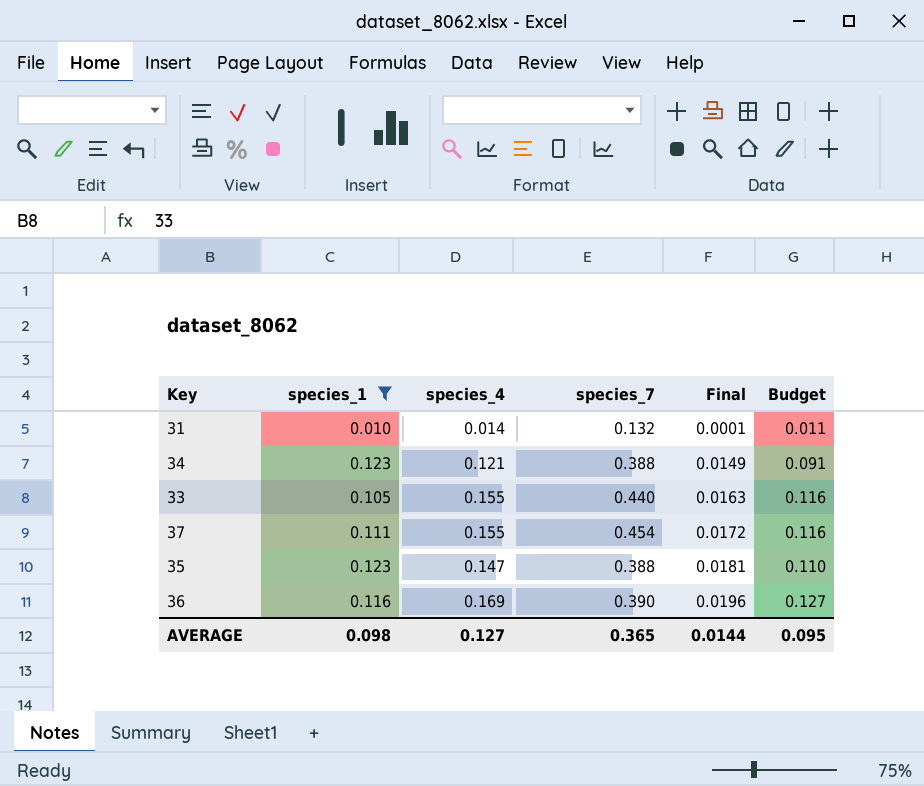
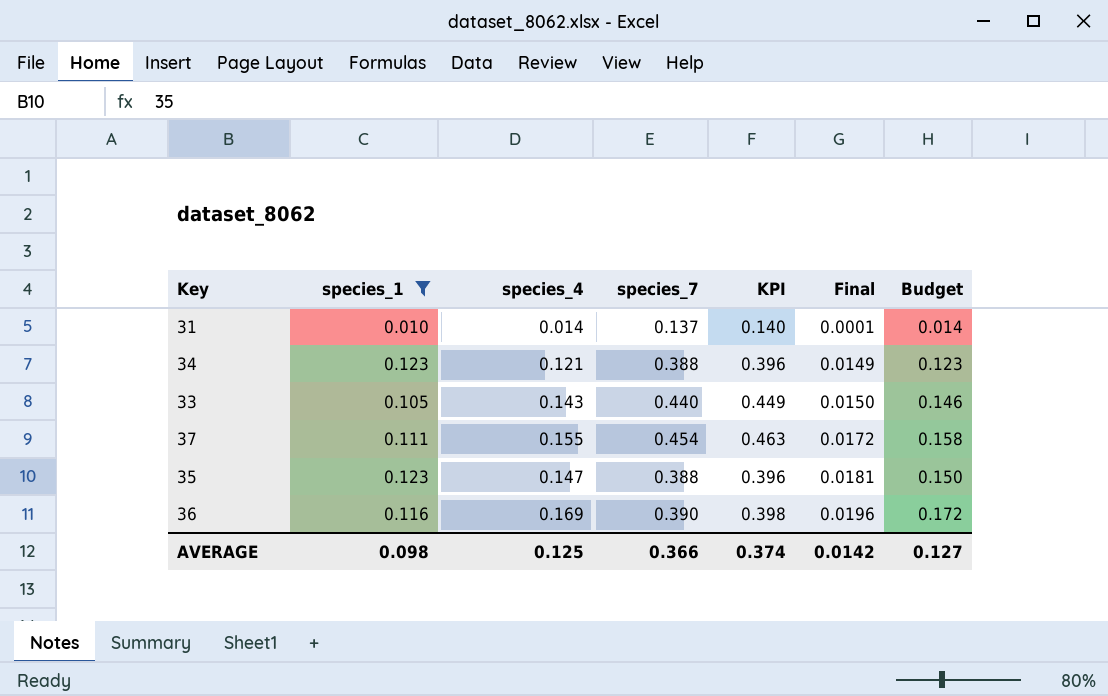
column KPI | formula: none -> [species_7] * 1.02
column Budget | formula: [species_4] * 0.75 -> [species_4] * 1.02
31 | species_7: 0.132 -> 0.137
33 | species_4: 0.155 -> 0.143
33 | Final: 0.0163 -> 0.0150
AVERAGE | species_4: 0.127 -> 0.125
AVERAGE | species_7: 0.365 -> 0.366
AVERAGE | Final: 0.0144 -> 0.0142
AVERAGE | Budget: 0.095 -> 0.127

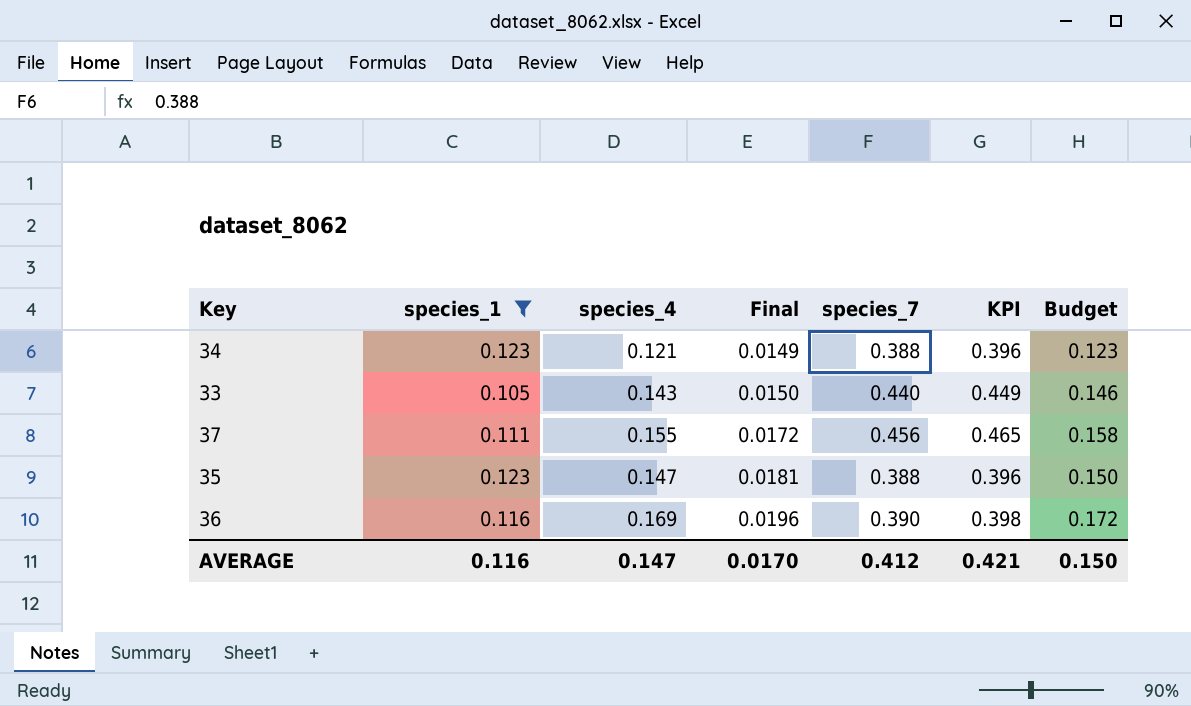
column Final | position: 6 -> 4
row 31: 0.010 | 0.014 | 0.137 | 0.140 | 0.0001 | 0.014 -> none
37 | species_7: 0.454 -> 0.456
37 | KPI: 0.463 -> 0.465
AVERAGE | species_1: 0.098 -> 0.116
AVERAGE | species_4: 0.125 -> 0.147
AVERAGE | Final: 0.0142 -> 0.0170
AVERAGE | species_7: 0.366 -> 0.412
AVERAGE | KPI: 0.374 -> 0.421
AVERAGE | Budget: 0.127 -> 0.150

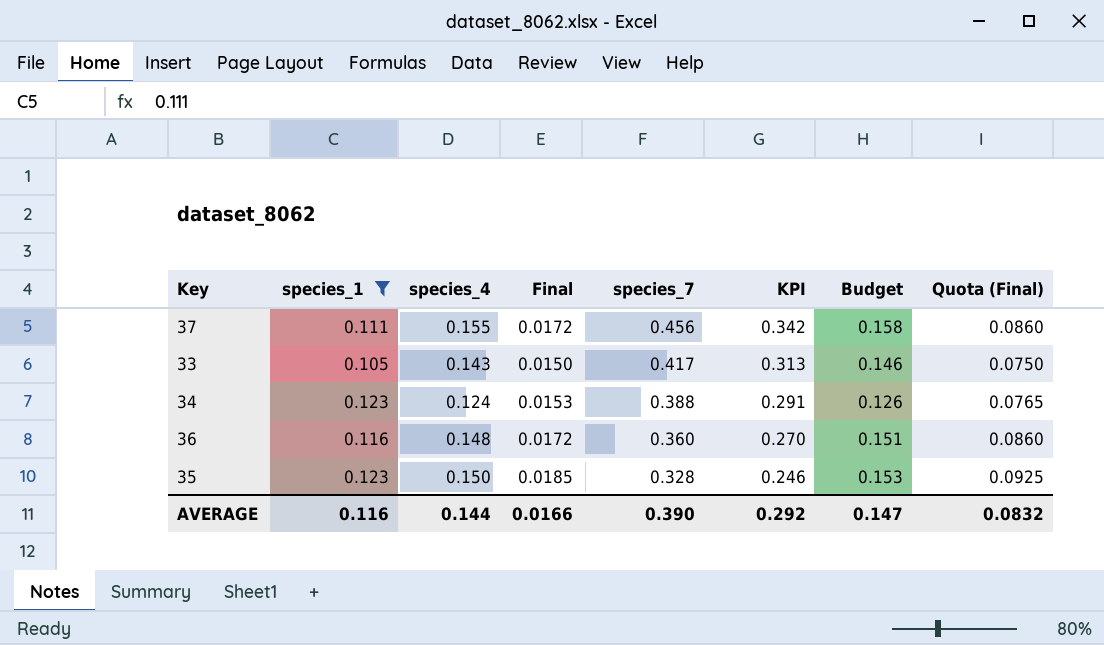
row order: Final ascending -> species_7 descending
column KPI | formula: [species_7] * 1.02 -> [species_7] * 0.75
column Quota (Final) | formula: none -> [Final] * 5
33 | species_7: 0.440 -> 0.417
34 | species_4: 0.121 -> 0.124
34 | Final: 0.0149 -> 0.0153
34 | Budget: 0.123 -> 0.126
36 | species_4: 0.169 -> 0.148
36 | Final: 0.0196 -> 0.0172
36 | species_7: 0.390 -> 0.360
36 | Budget: 0.172 -> 0.151
35 | species_4: 0.147 -> 0.150
35 | Final: 0.0181 -> 0.0185
35 | species_7: 0.388 -> 0.328
35 | Budget: 0.150 -> 0.153
AVERAGE | species_4: 0.147 -> 0.144
AVERAGE | Final: 0.0170 -> 0.0166
AVERAGE | species_7: 0.412 -> 0.390
AVERAGE | KPI: 0.421 -> 0.292
AVERAGE | Budget: 0.150 -> 0.147

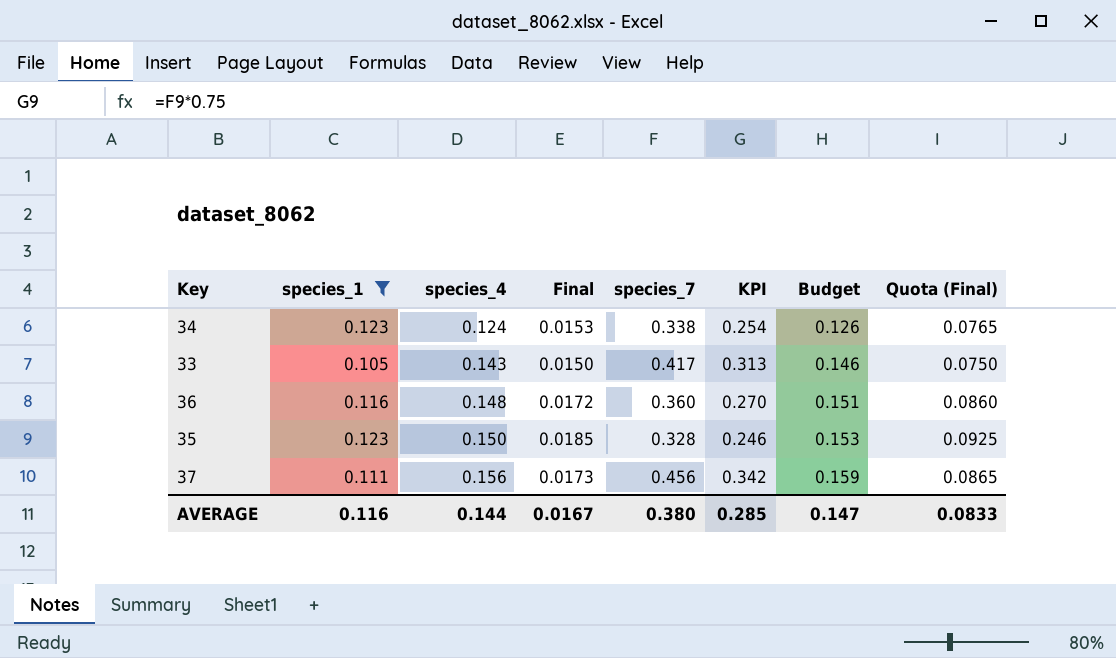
row order: species_7 descending -> species_4 ascending
34 | species_7: 0.388 -> 0.338
34 | KPI: 0.291 -> 0.254
37 | species_4: 0.155 -> 0.156
37 | Final: 0.0172 -> 0.0173
37 | Budget: 0.158 -> 0.159
37 | Quota (Final): 0.0860 -> 0.0865
AVERAGE | Final: 0.0166 -> 0.0167
AVERAGE | species_7: 0.390 -> 0.380
AVERAGE | KPI: 0.292 -> 0.285
AVERAGE | Quota (Final): 0.0832 -> 0.0833

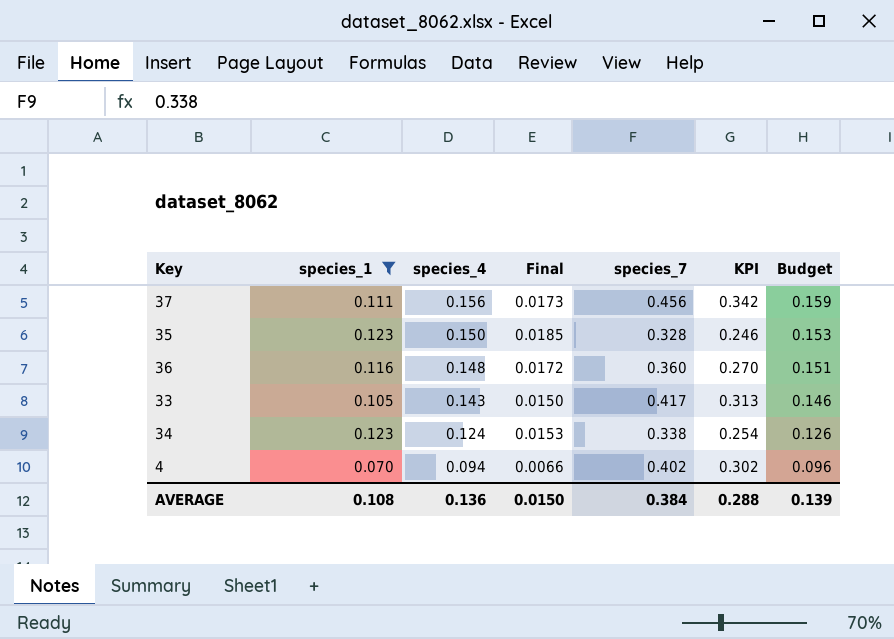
row order: species_4 ascending -> species_4 descending
column Quota (Final) | formula: [Final] * 5 -> none
row 4: none -> 0.070 | 0.094 | 0.0066 | 0.402 | 0.302 | 0.096
AVERAGE | species_1: 0.116 -> 0.108
AVERAGE | species_4: 0.144 -> 0.136
AVERAGE | Final: 0.0167 -> 0.0150
AVERAGE | species_7: 0.380 -> 0.384
AVERAGE | KPI: 0.285 -> 0.288
AVERAGE | Budget: 0.147 -> 0.139

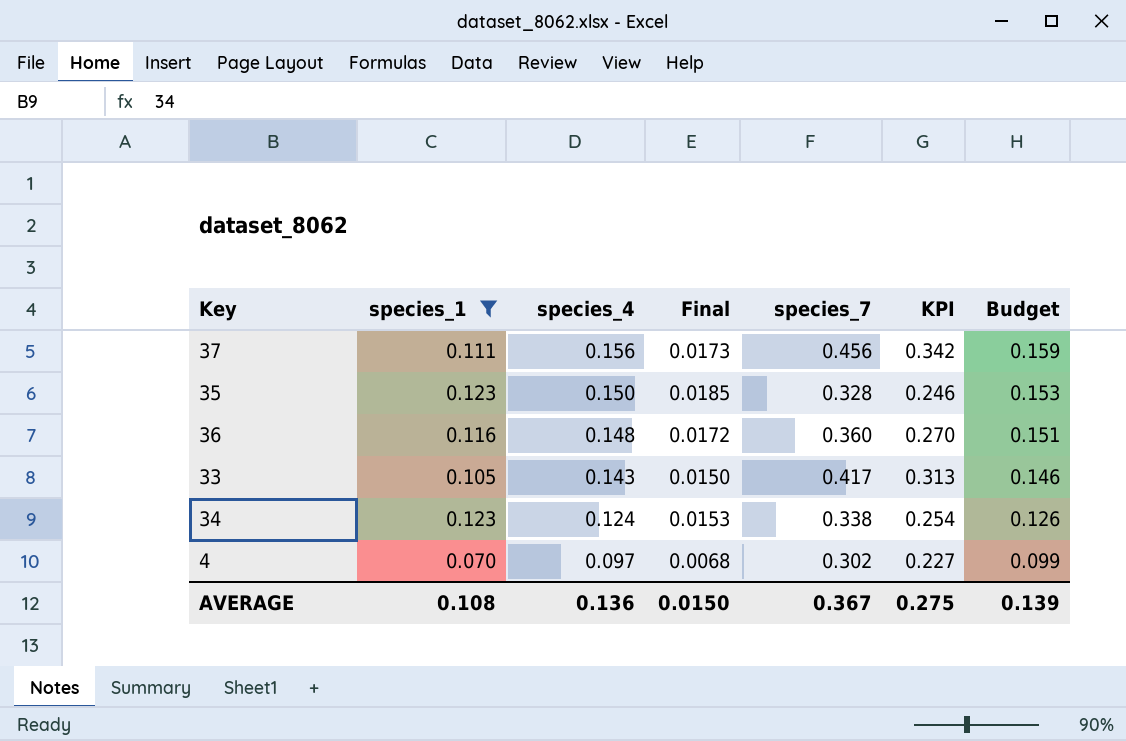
4 | species_4: 0.094 -> 0.097
4 | Final: 0.0066 -> 0.0068
4 | species_7: 0.402 -> 0.302
4 | KPI: 0.302 -> 0.227
4 | Budget: 0.096 -> 0.099
AVERAGE | species_7: 0.384 -> 0.367
AVERAGE | KPI: 0.288 -> 0.275

